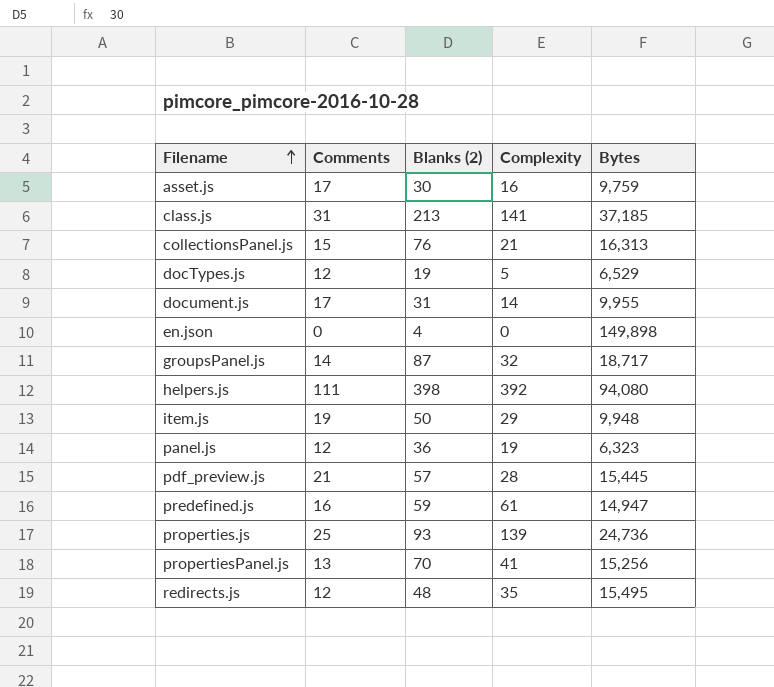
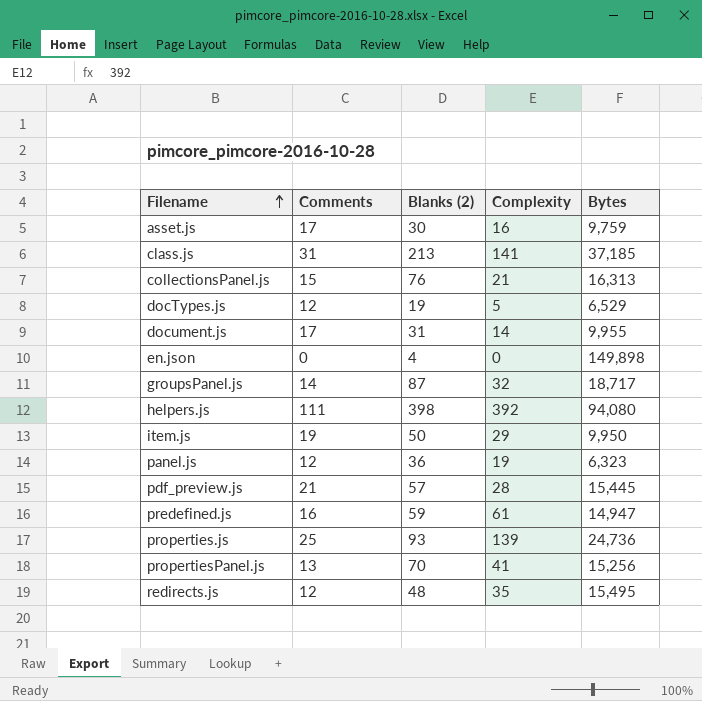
item.js | Bytes: 9,948 -> 9,950

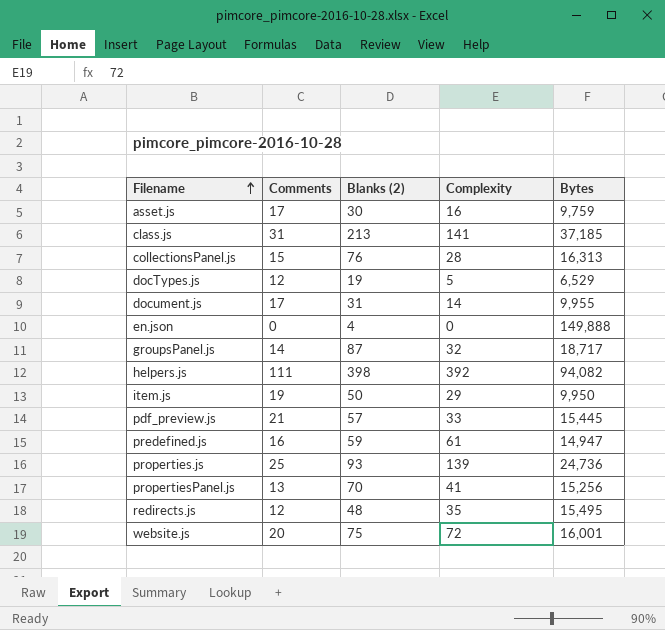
row panel.js: 12 | 36 | 19 | 6,323 -> none
collectionsPanel.js | Complexity: 21 -> 28
en.json | Bytes: 149,898 -> 149,888
helpers.js | Bytes: 94,080 -> 94,082
pdf_preview.js | Complexity: 28 -> 33
row website.js: none -> 20 | 75 | 72 | 16,001

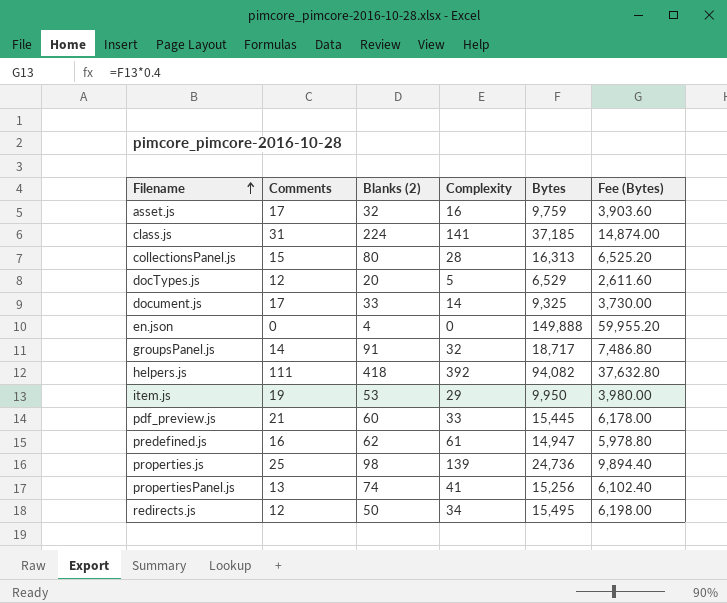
column Fee (Bytes) | formula: none -> [Bytes] * 0.4
row website.js: 20 | 75 | 72 | 16,001 -> none
asset.js | Blanks (2): 30 -> 32
class.js | Blanks (2): 213 -> 224
collectionsPanel.js | Blanks (2): 76 -> 80
docTypes.js | Blanks (2): 19 -> 20
document.js | Blanks (2): 31 -> 33
document.js | Bytes: 9,955 -> 9,325
groupsPanel.js | Blanks (2): 87 -> 91
helpers.js | Blanks (2): 398 -> 418
item.js | Blanks (2): 50 -> 53
pdf_preview.js | Blanks (2): 57 -> 60
predefined.js | Blanks (2): 59 -> 62
properties.js | Blanks (2): 93 -> 98
propertiesPanel.js | Blanks (2): 70 -> 74
redirects.js | Blanks (2): 48 -> 50
redirects.js | Complexity: 35 -> 34

